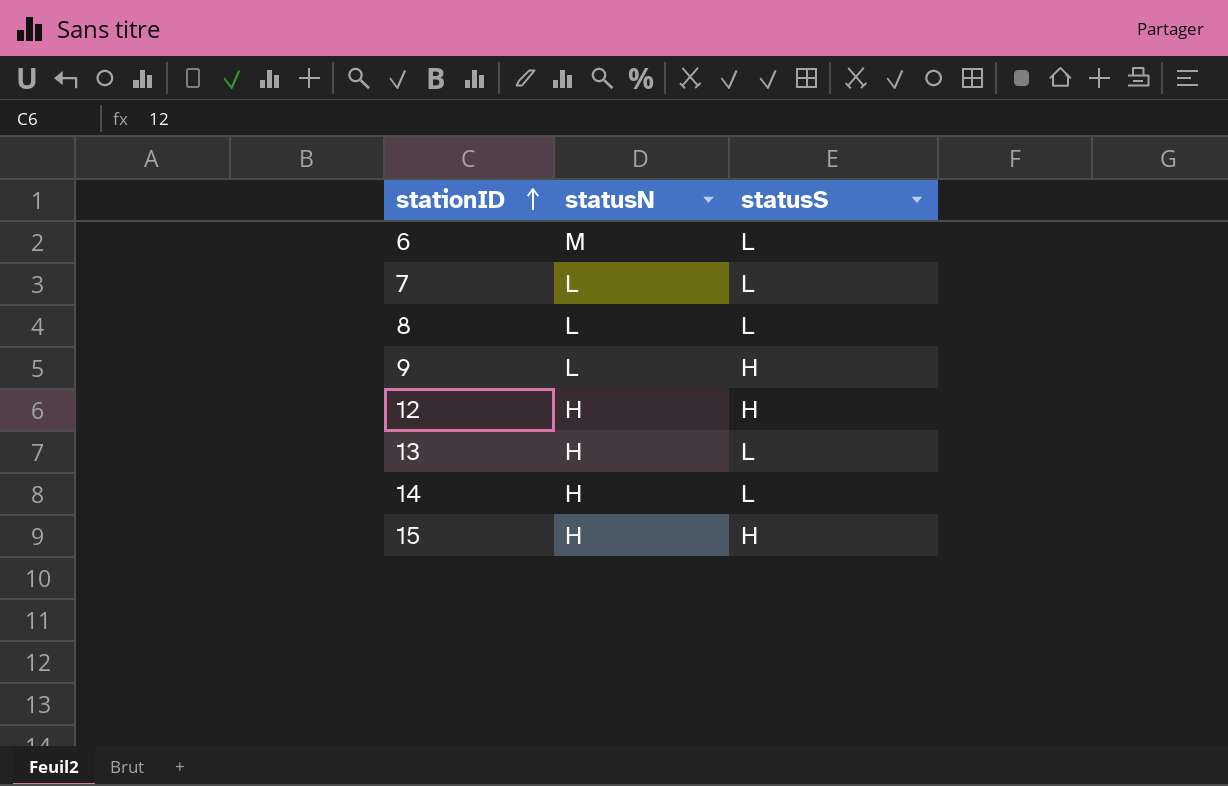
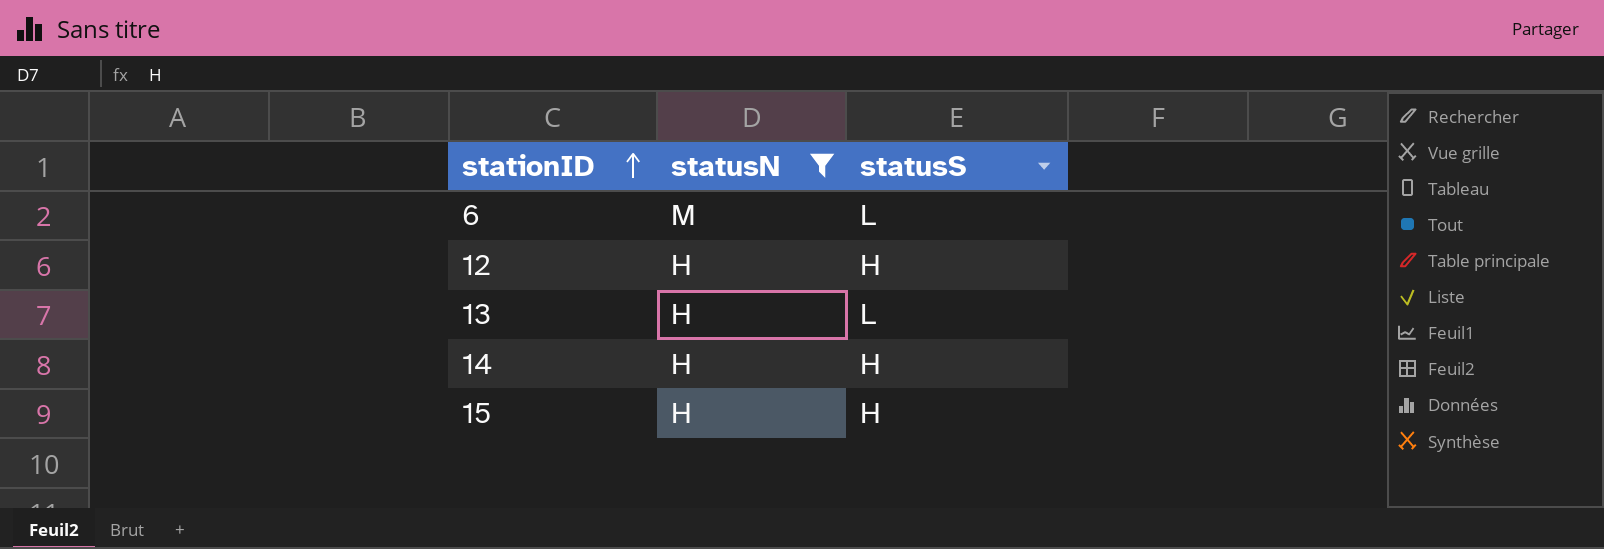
filter: none -> statusN != L
14 | statusS: L -> H

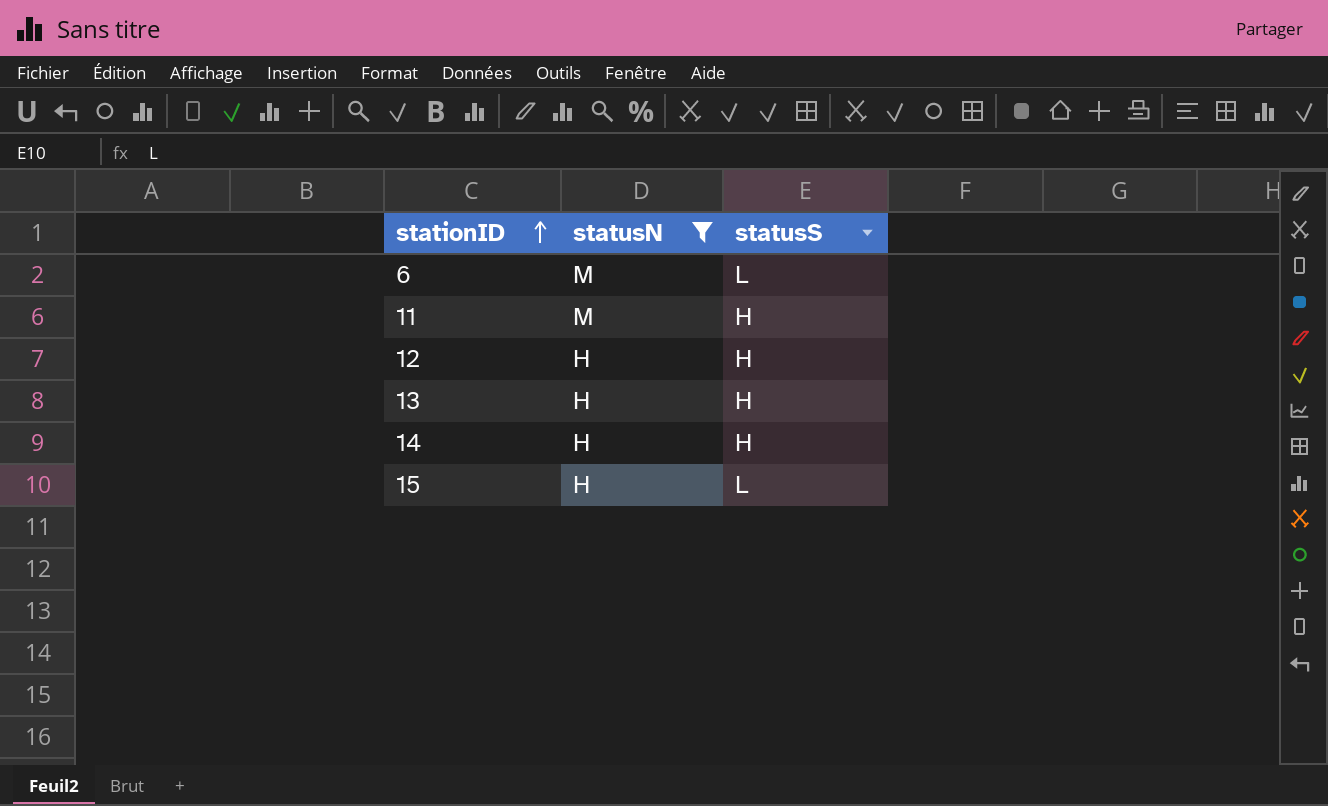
row 11: none -> M | H
13 | statusS: L -> H
15 | statusS: H -> L

